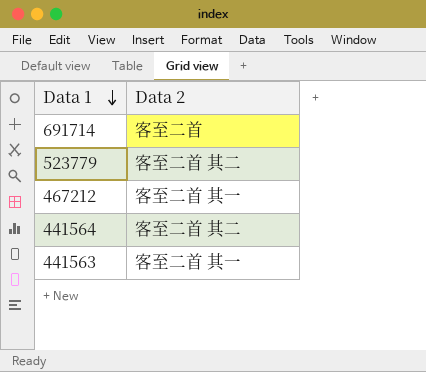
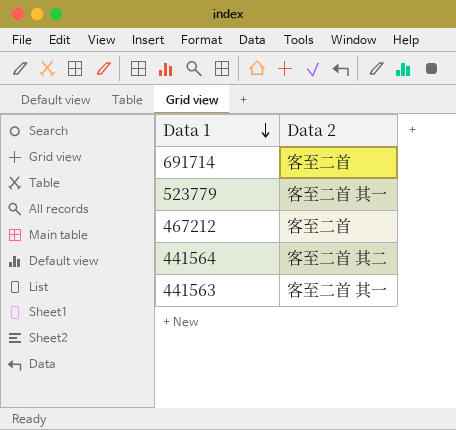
523779 | Data 2: 客至二首 其二 -> 客至二首 其一
467212 | Data 2: 客至二首 其一 -> 客至二首

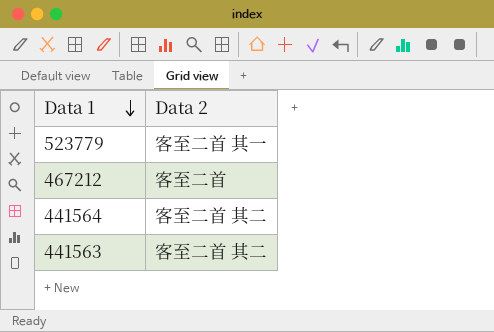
row 691714: 客至二首 -> none
441563 | Data 2: 客至二首 其一 -> 客至二首 其二

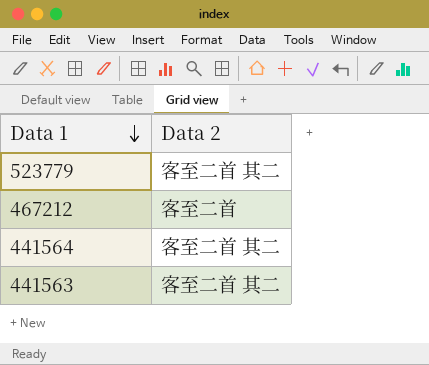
523779 | Data 2: 客至二首 其一 -> 客至二首 其二

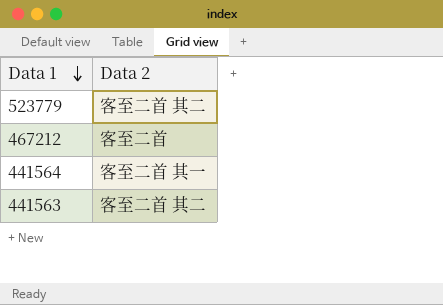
441564 | Data 2: 客至二首 其二 -> 客至二首 其一

